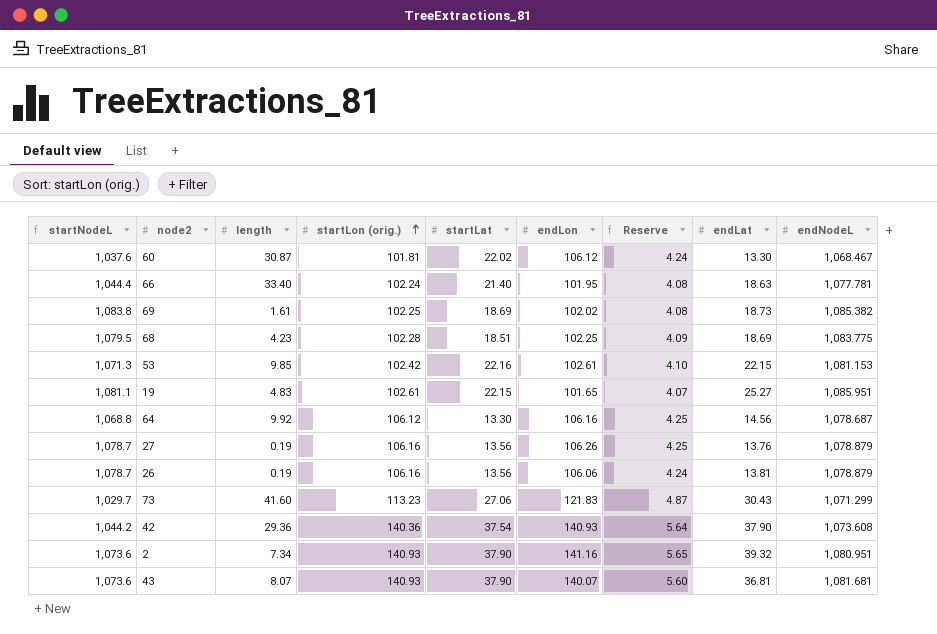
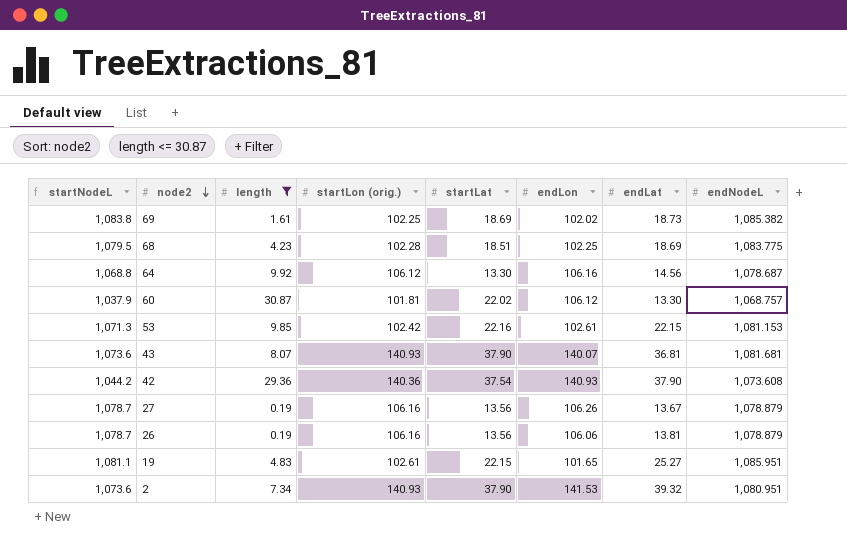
filter: none -> length <= 30.87
row order: startLon (orig.) ascending -> node2 descending
column Reserve | formula: [endLon] * 0.04 -> none
60 | startNodeL: 1,037.6 -> 1,037.9
60 | endNodeL: 1,068.467 -> 1,068.757
27 | endLat: 13.76 -> 13.67
2 | endLon: 141.16 -> 141.53

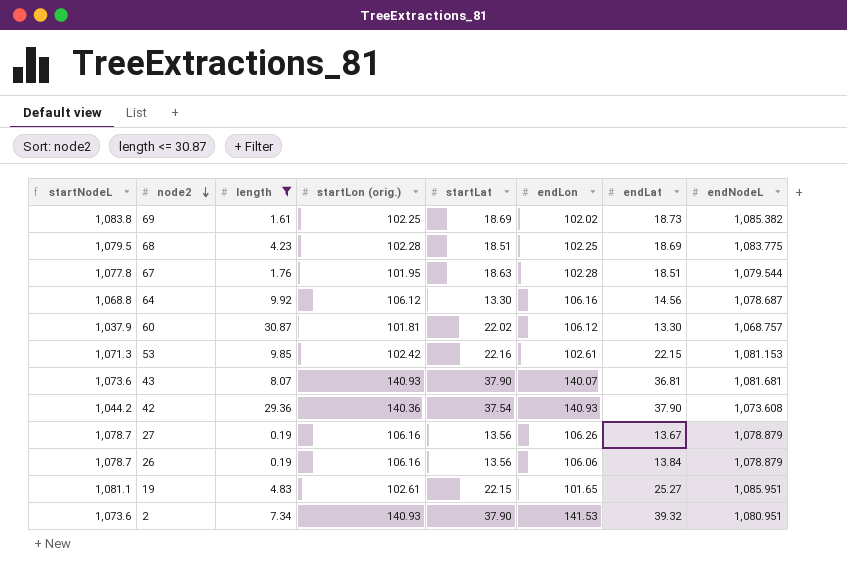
row 67: none -> 1,077.8 | 1.76 | 101.95 | 18.63 | 102.28 | 18.51 | 1,079.544
26 | endLat: 13.81 -> 13.84

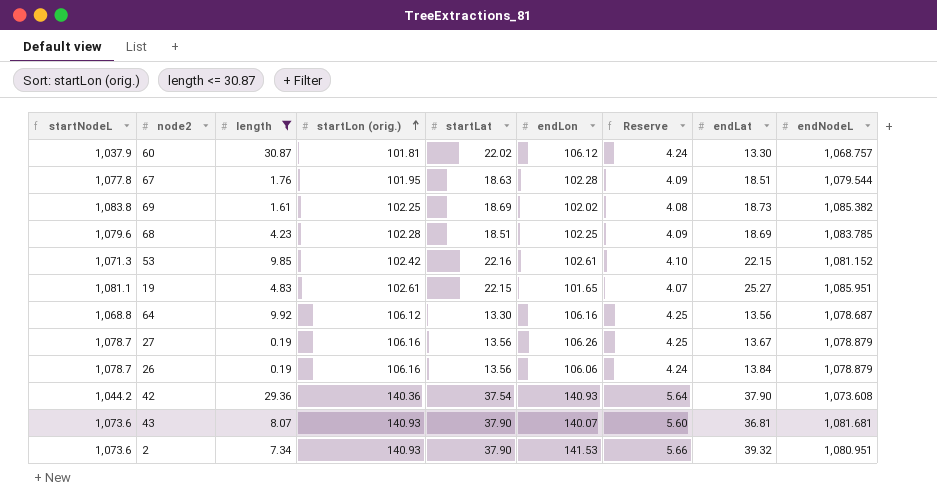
row order: node2 descending -> startLon (orig.) ascending
column Reserve | formula: none -> [endLon] * 0.04
68 | startNodeL: 1,079.5 -> 1,079.6
68 | endNodeL: 1,083.775 -> 1,083.785
53 | endNodeL: 1,081.153 -> 1,081.152
64 | endLat: 14.56 -> 13.56

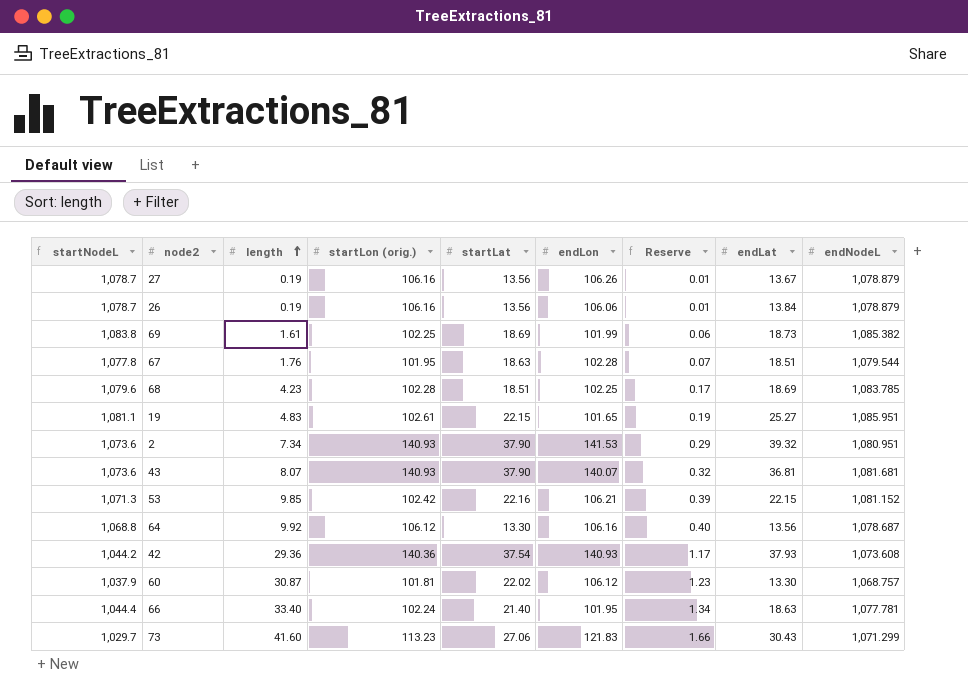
filter: length <= 30.87 -> none
row order: startLon (orig.) ascending -> length ascending
column Reserve | formula: [endLon] * 0.04 -> [length] * 0.04
69 | endLon: 102.02 -> 101.99
53 | endLon: 102.61 -> 106.21
42 | endLat: 37.90 -> 37.93

